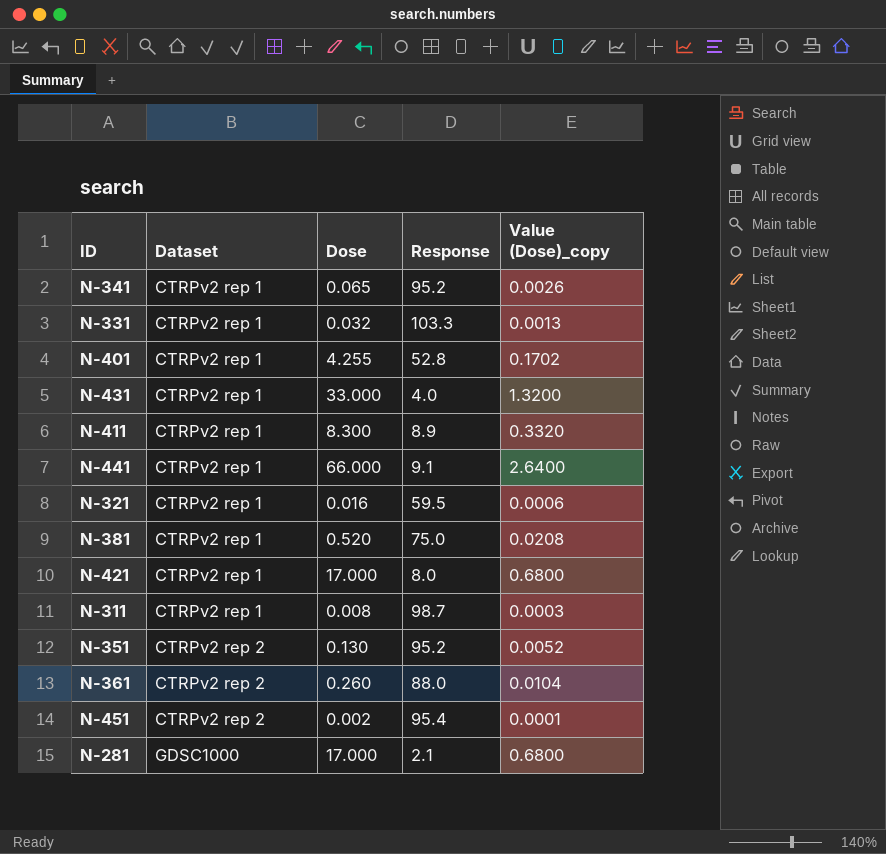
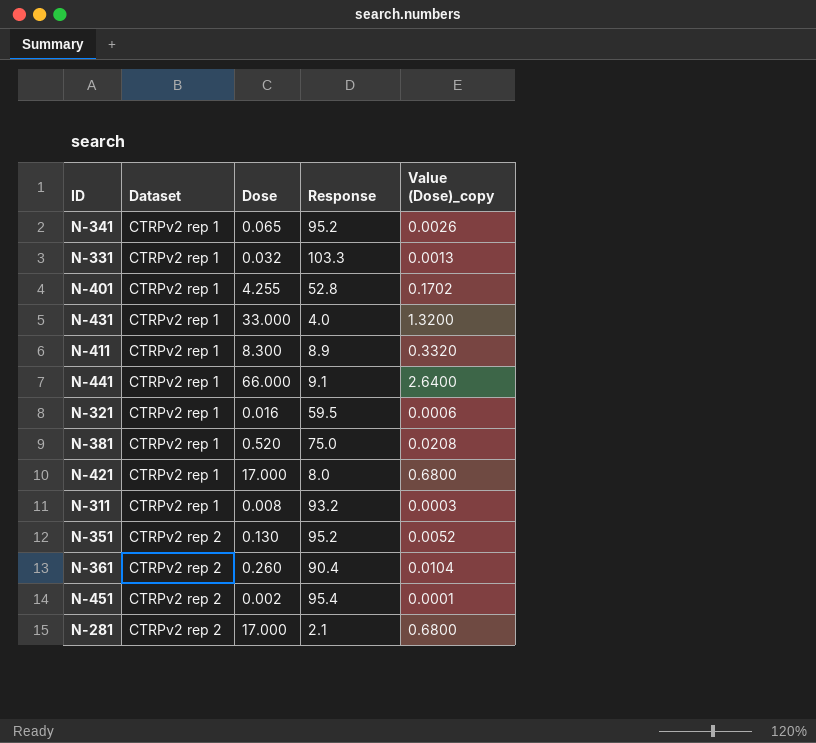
N-311 | Response: 98.7 -> 93.2
N-361 | Response: 88.0 -> 90.4
N-281 | Dataset: GDSC1000 -> CTRPv2 rep 2

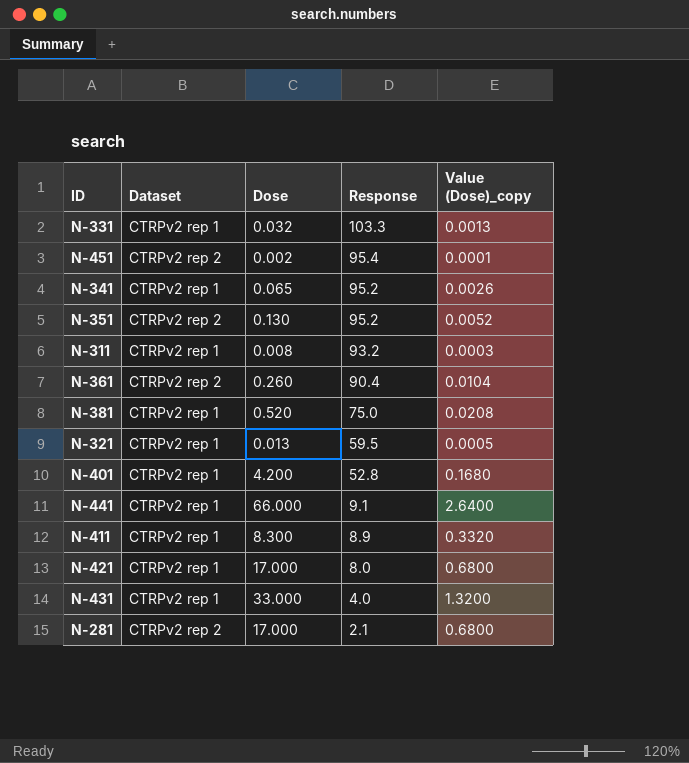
row order: Dataset ascending -> Response descending
N-321 | Dose: 0.016 -> 0.013
N-321 | Value (Dose)_copy: 0.0006 -> 0.0005
N-401 | Dose: 4.255 -> 4.200
N-401 | Value (Dose)_copy: 0.1702 -> 0.1680

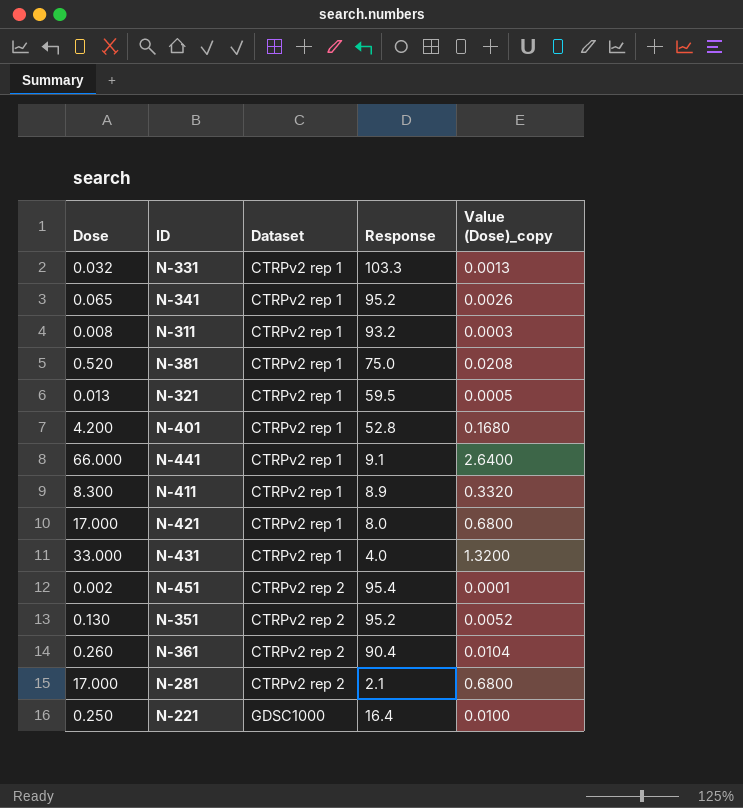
row order: Response descending -> Dataset ascending
column Dose | position: 3 -> 1
row N-221: none -> 0.250 | GDSC1000 | 16.4 | 0.0100

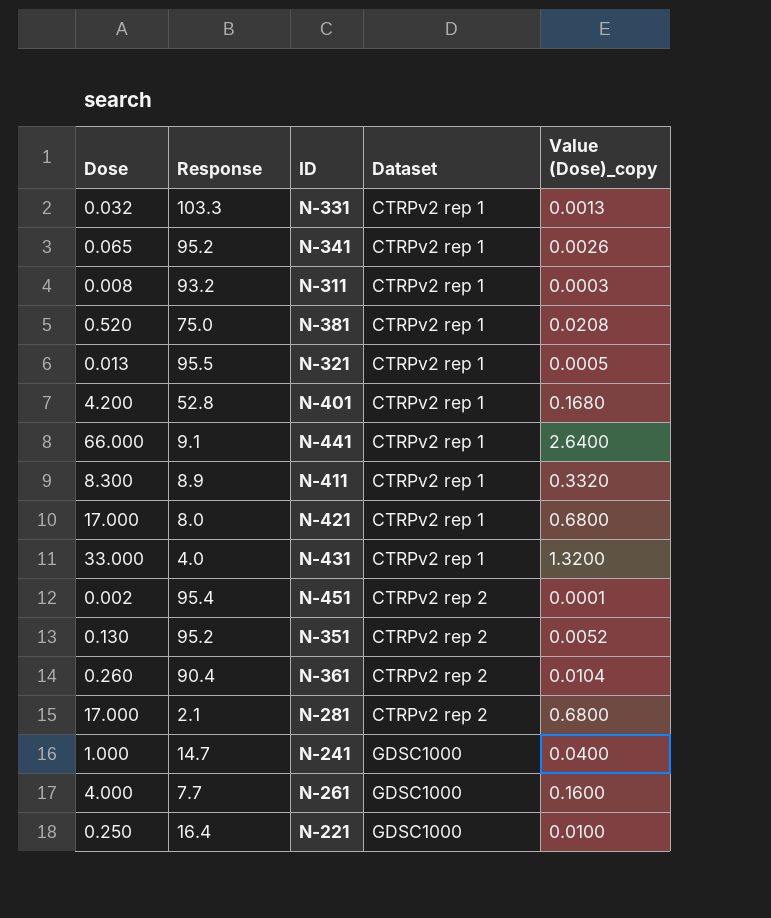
column Response | position: 4 -> 2
N-321 | Response: 59.5 -> 95.5
row N-241: none -> 1.000 | 14.7 | GDSC1000 | 0.0400
row N-261: none -> 4.000 | 7.7 | GDSC1000 | 0.1600

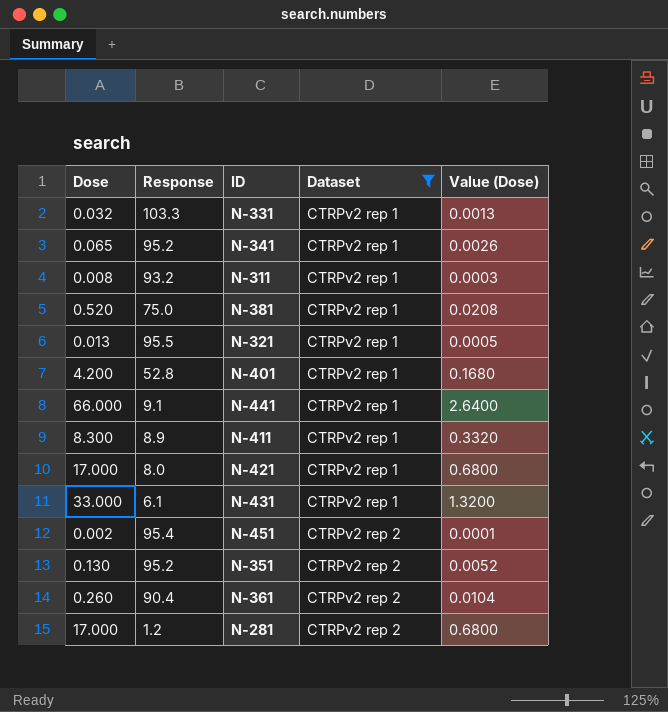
filter: none -> Dataset != GDSC1000
column name: Value (Dose)_copy -> Value (Dose)
N-431 | Response: 4.0 -> 6.1
N-281 | Response: 2.1 -> 1.2

